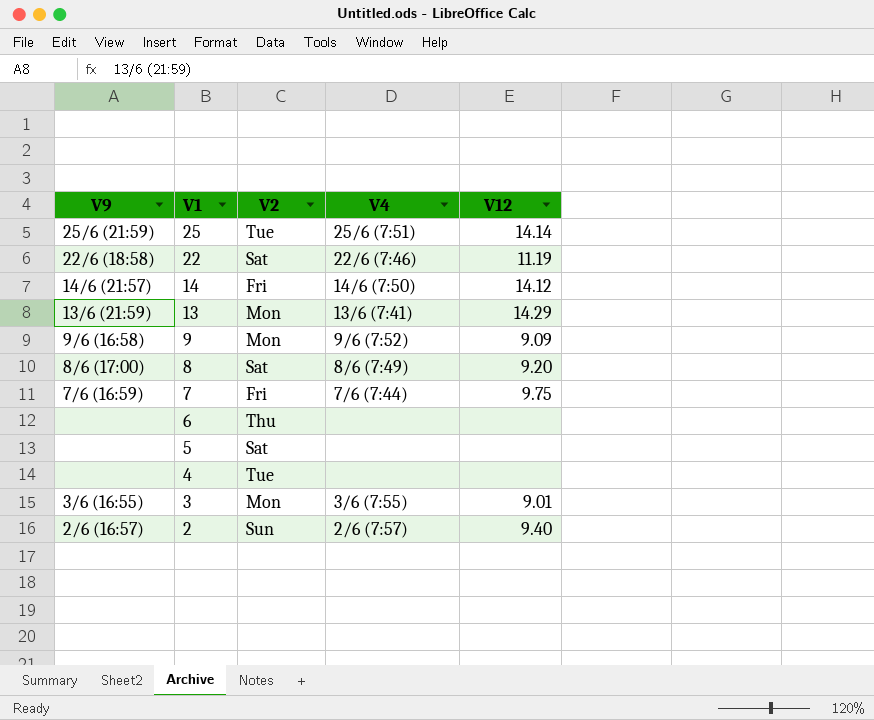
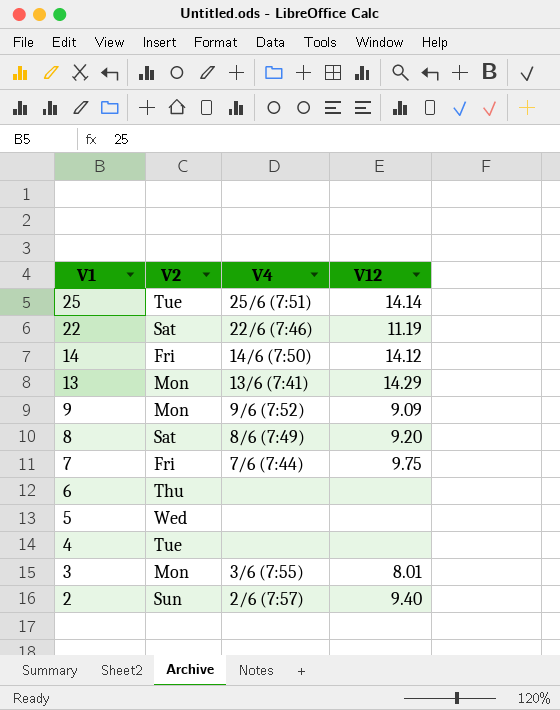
column V9 | position: 1 -> none
5 | V2: Sat -> Wed
3 | V12: 9.01 -> 8.01

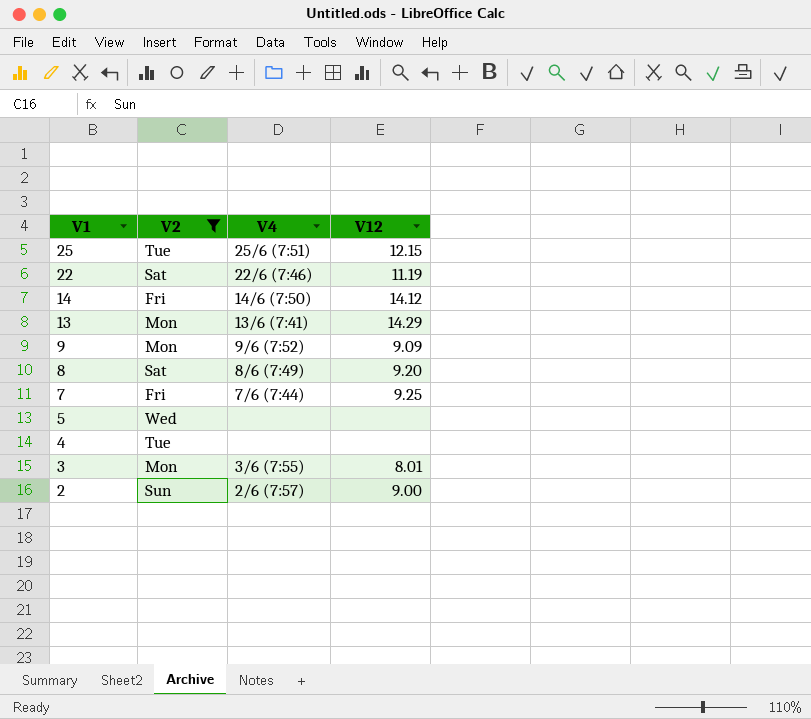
filter: none -> V2 != Thu
25 | V12: 14.14 -> 12.15
7 | V12: 9.75 -> 9.25
2 | V12: 9.40 -> 9.00

